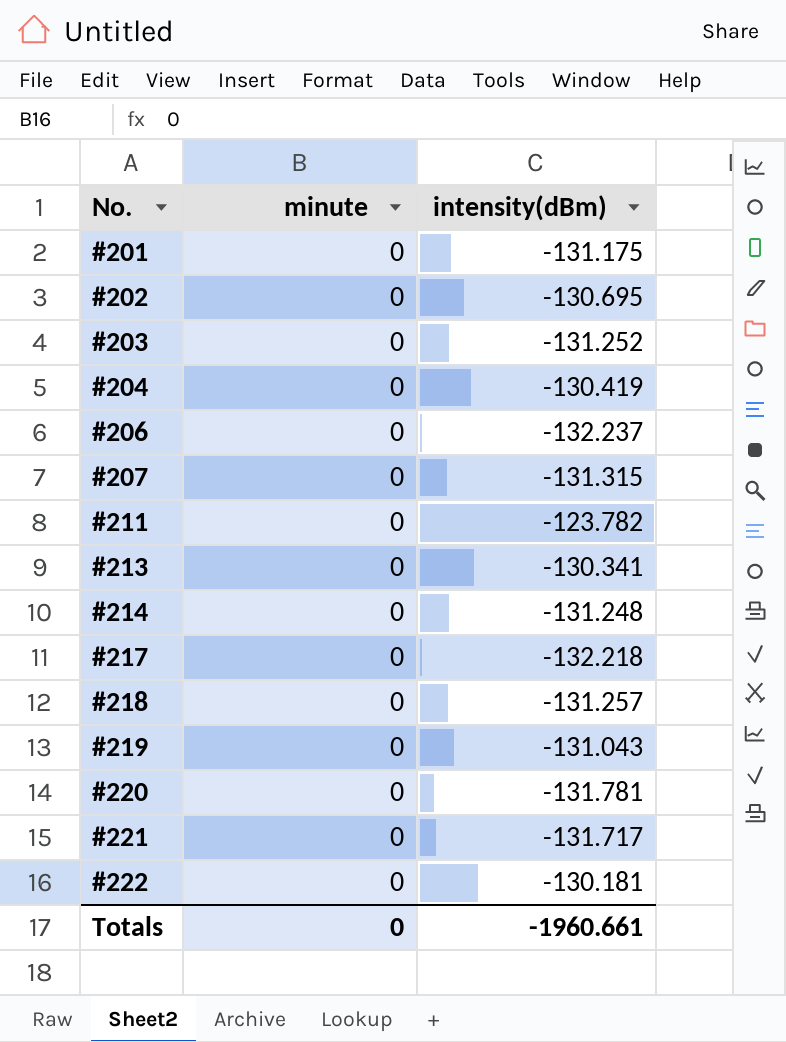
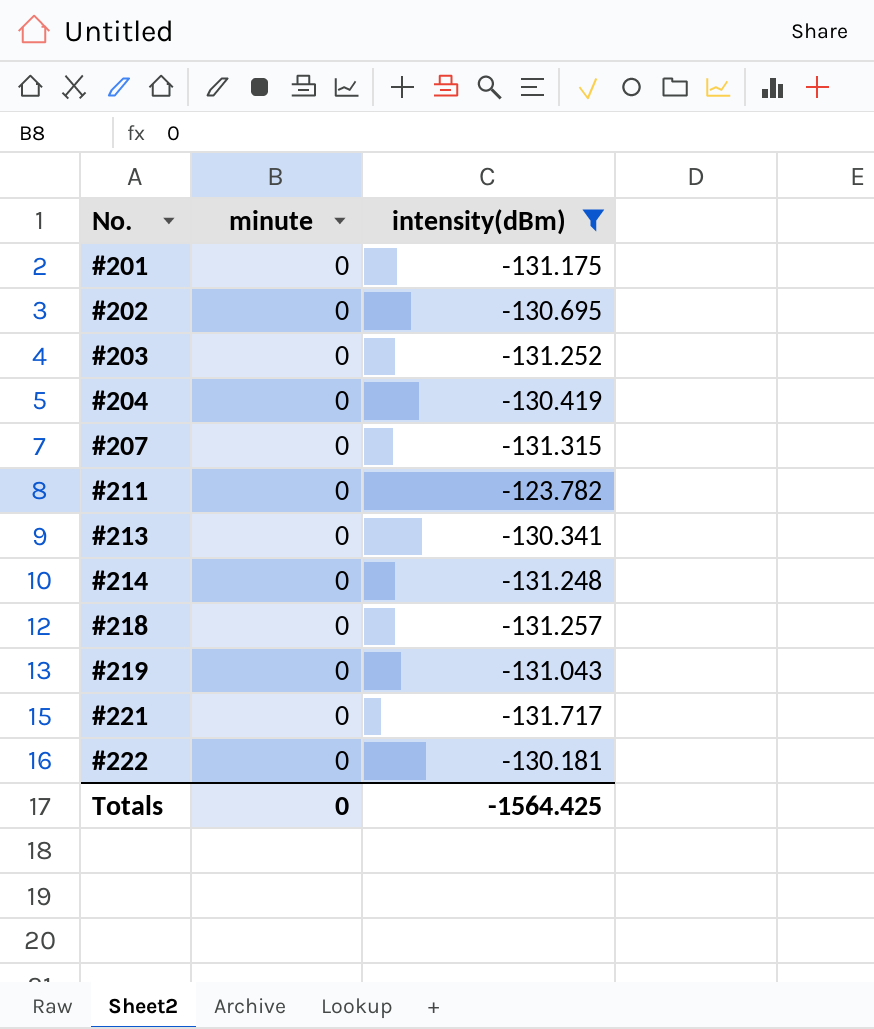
filter: none -> intensity(dBm) >= -131.717
Totals | intensity(dBm): -1960.661 -> -1564.425

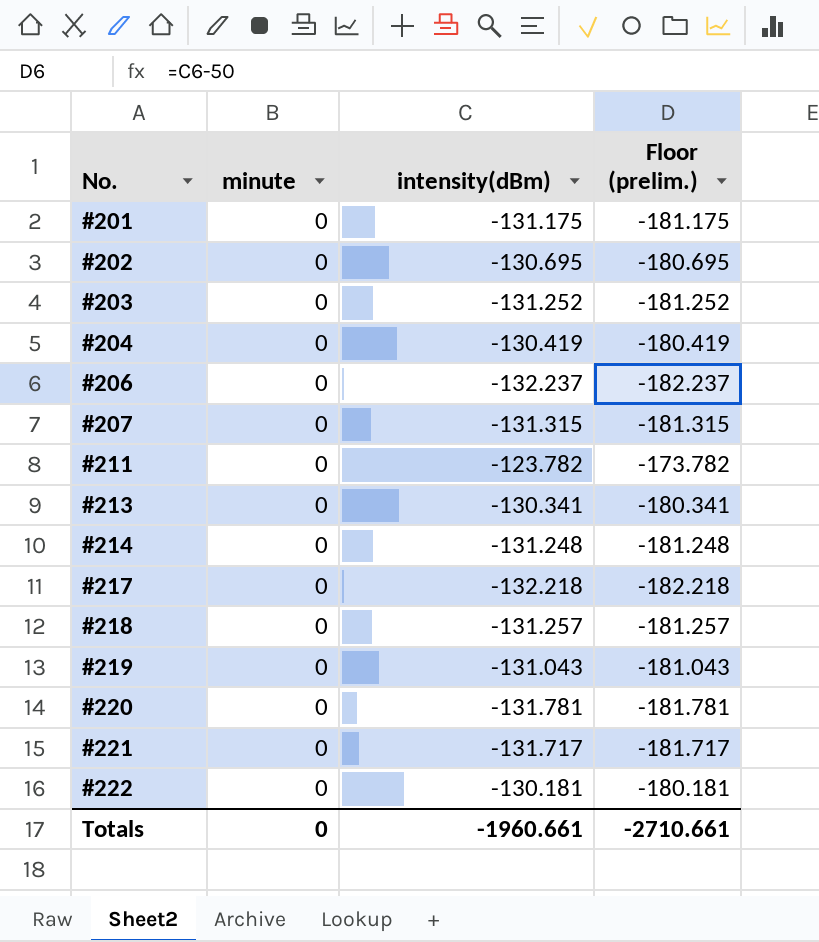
filter: intensity(dBm) >= -131.717 -> none
column Floor (prelim.) | formula: none -> [intensity(dBm)] - 50
Totals | intensity(dBm): -1564.425 -> -1960.661

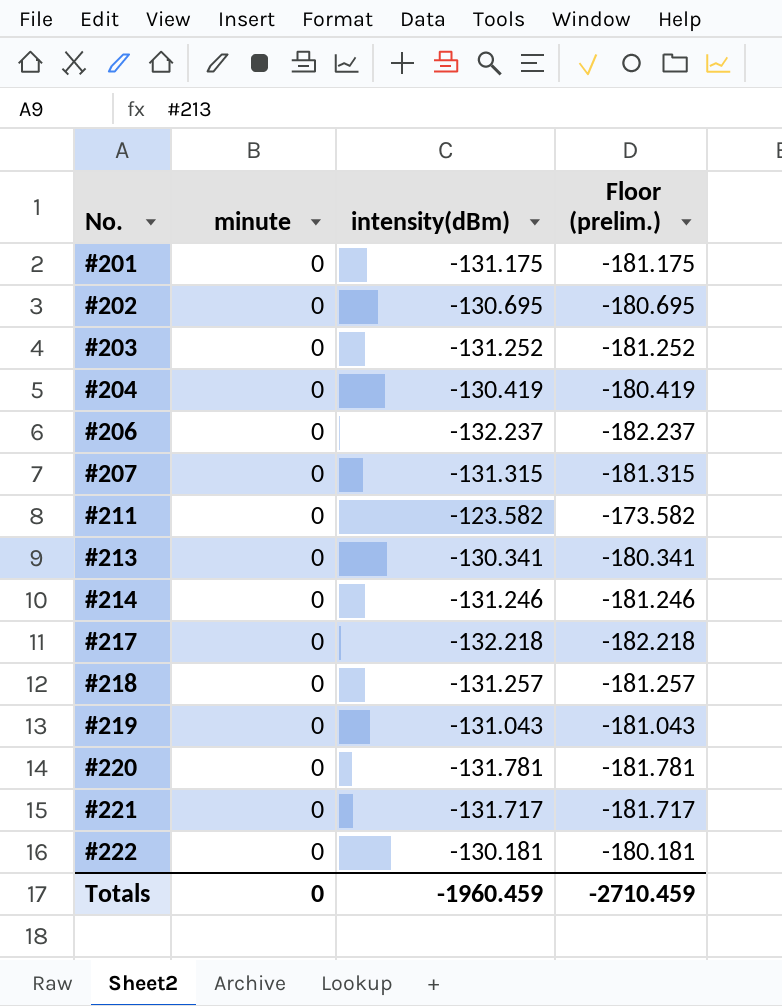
#211 | intensity(dBm): -123.782 -> -123.582
#211 | Floor (prelim.): -173.782 -> -173.582
#214 | intensity(dBm): -131.248 -> -131.246
#214 | Floor (prelim.): -181.248 -> -181.246
Totals | intensity(dBm): -1960.661 -> -1960.459
Totals | Floor (prelim.): -2710.661 -> -2710.459

